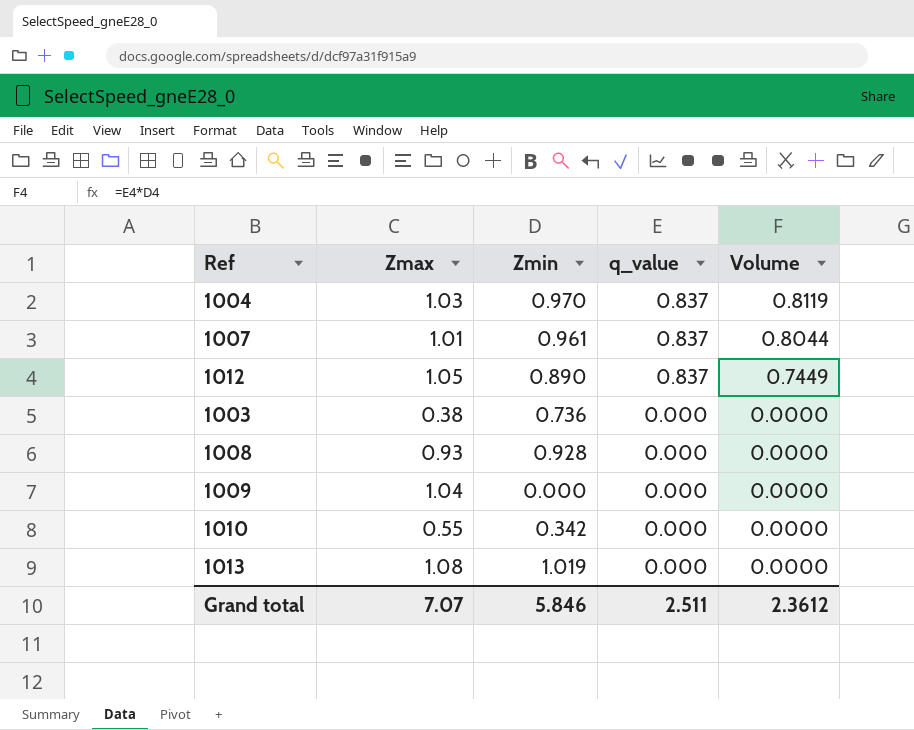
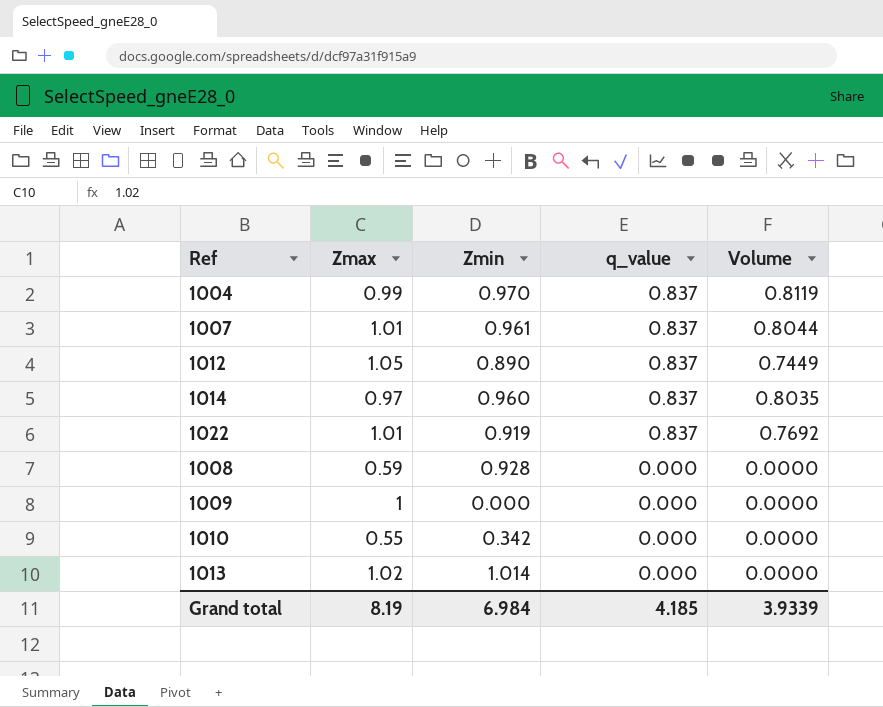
row 1003: 0.38 | 0.736 | 0.000 | 0.0000 -> none
1004 | Zmax: 1.03 -> 0.99
row 1014: none -> 0.97 | 0.960 | 0.837 | 0.8035
row 1022: none -> 1.01 | 0.919 | 0.837 | 0.7692
1008 | Zmax: 0.93 -> 0.59
1009 | Zmax: 1.04 -> 1
1013 | Zmax: 1.08 -> 1.02
1013 | Zmin: 1.019 -> 1.014
Grand total | Zmax: 7.07 -> 8.19
Grand total | Zmin: 5.846 -> 6.984
Grand total | q_value: 2.511 -> 4.185
Grand total | Volume: 2.3612 -> 3.9339

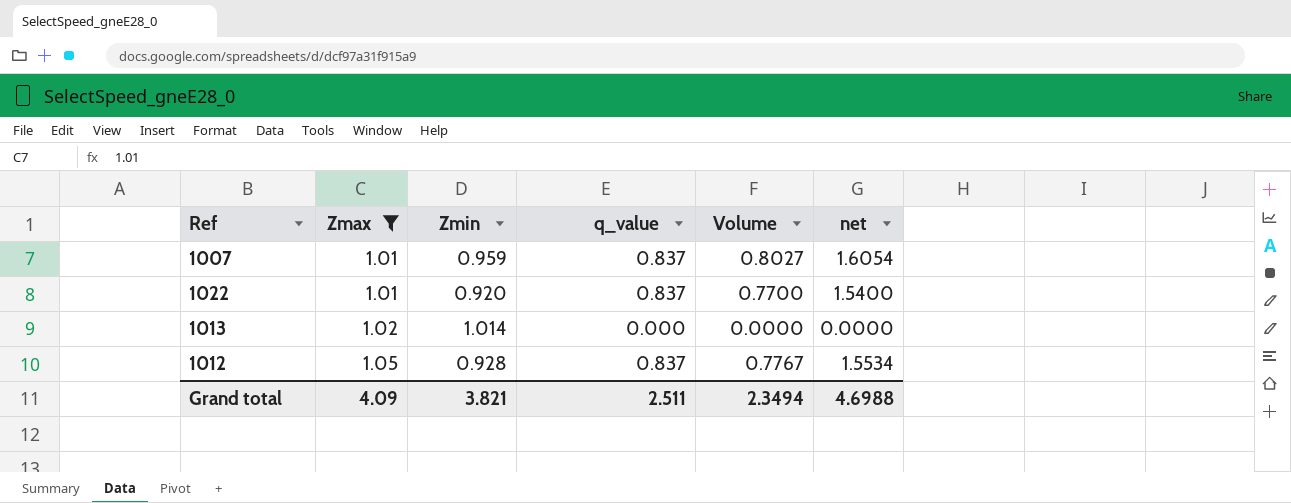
filter: none -> Zmax >= 1.01
row order: q_value descending -> Zmax ascending
column net | formula: none -> [Volume] * 2
1007 | Zmin: 0.961 -> 0.959
1007 | Volume: 0.8044 -> 0.8027
1022 | Zmin: 0.919 -> 0.920
1022 | Volume: 0.7692 -> 0.7700
1012 | Zmin: 0.890 -> 0.928
1012 | Volume: 0.7449 -> 0.7767
Grand total | Zmax: 8.19 -> 4.09
Grand total | Zmin: 6.984 -> 3.821
Grand total | q_value: 4.185 -> 2.511
Grand total | Volume: 3.9339 -> 2.3494

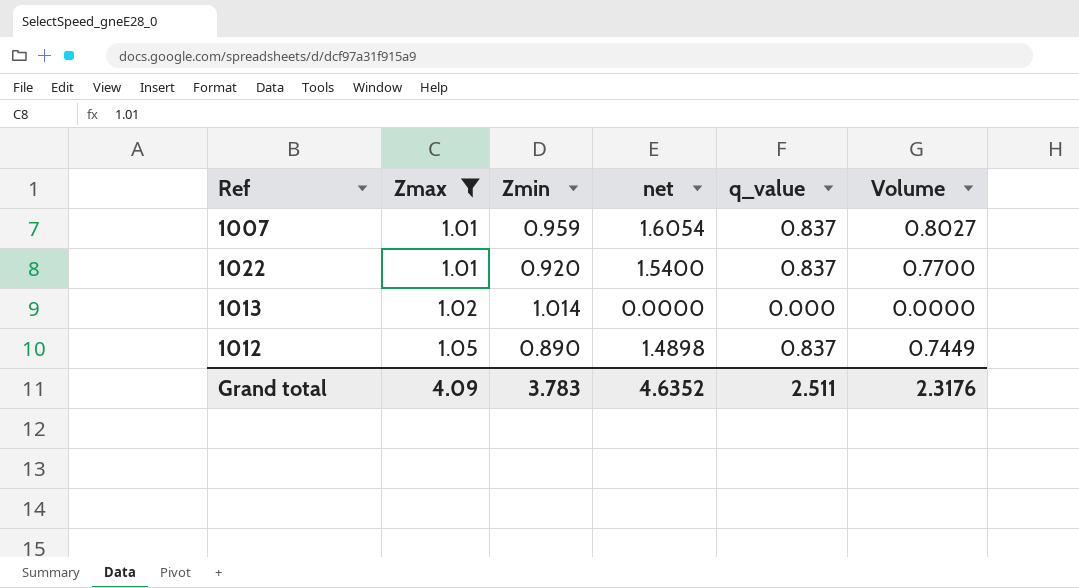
column net | position: 6 -> 4
1012 | Zmin: 0.928 -> 0.890
1012 | net: 1.5534 -> 1.4898
1012 | Volume: 0.7767 -> 0.7449
Grand total | Zmin: 3.821 -> 3.783
Grand total | net: 4.6988 -> 4.6352
Grand total | Volume: 2.3494 -> 2.3176

